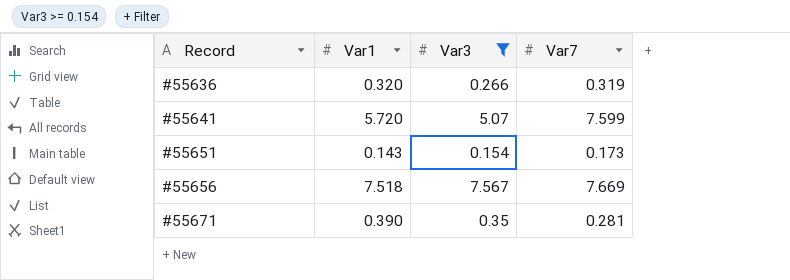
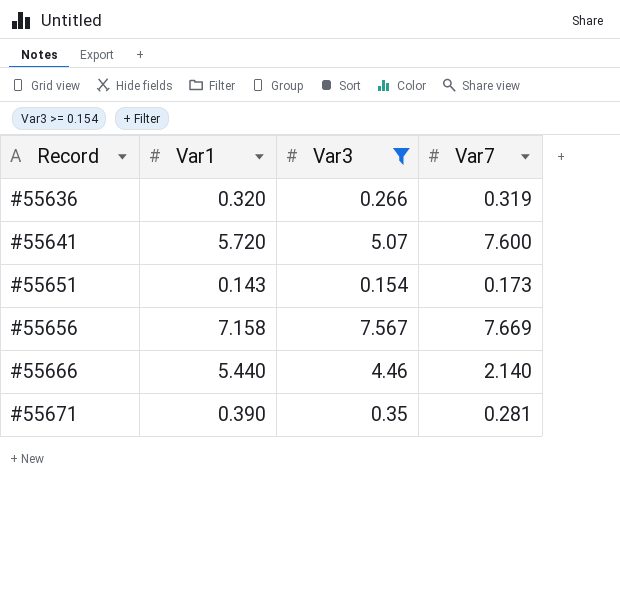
#55641 | Var7: 7.599 -> 7.600
#55656 | Var1: 7.518 -> 7.158
row #55666: none -> 5.440 | 4.46 | 2.140

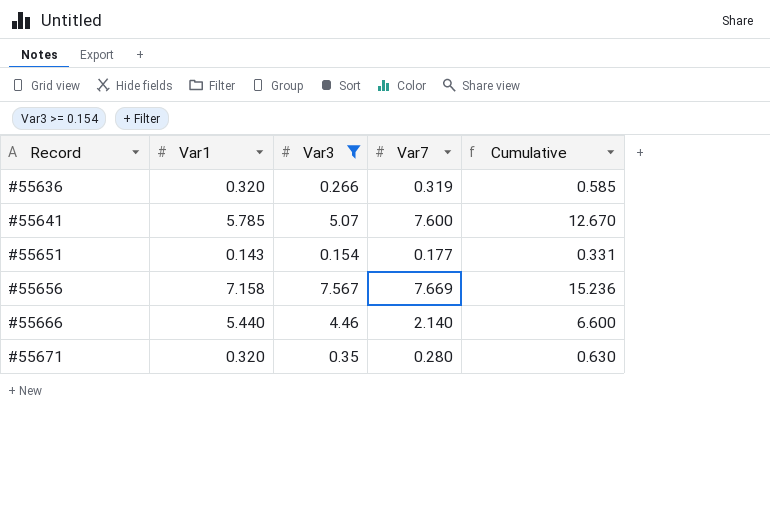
column Cumulative | formula: none -> [Var3] + [Var7]
#55641 | Var1: 5.720 -> 5.785
#55651 | Var7: 0.173 -> 0.177
#55671 | Var1: 0.390 -> 0.320
#55671 | Var7: 0.281 -> 0.280

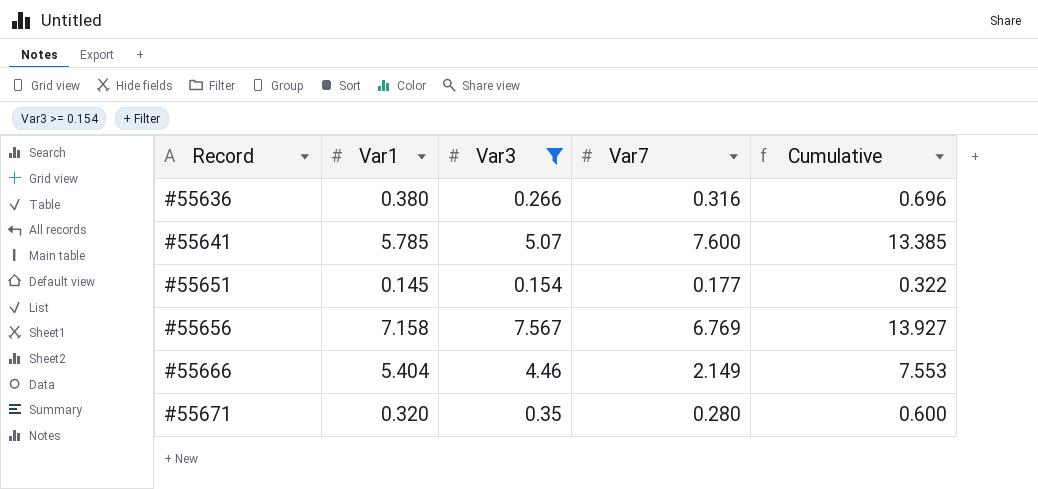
column Cumulative | formula: [Var3] + [Var7] -> [Var1] + [Var7]
#55636 | Var1: 0.320 -> 0.380
#55636 | Var7: 0.319 -> 0.316
#55651 | Var1: 0.143 -> 0.145
#55656 | Var7: 7.669 -> 6.769
#55666 | Var1: 5.440 -> 5.404
#55666 | Var7: 2.140 -> 2.149

